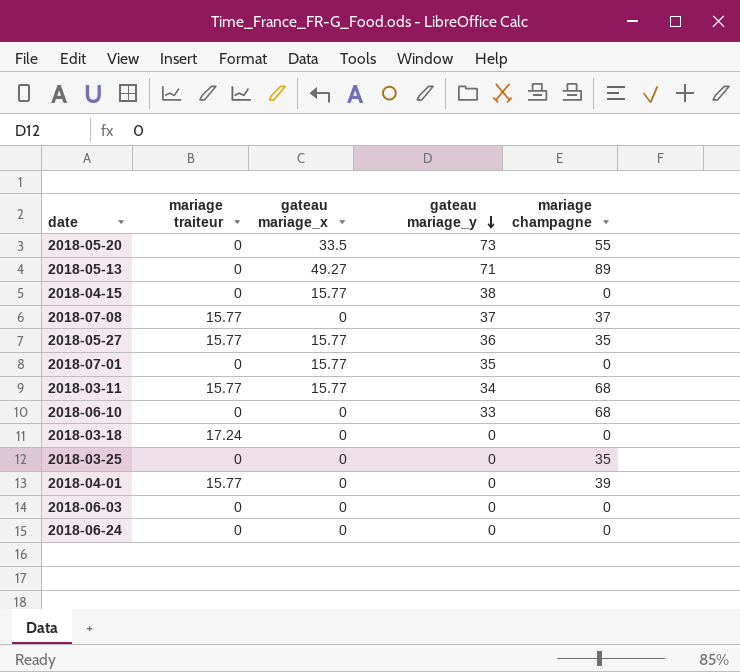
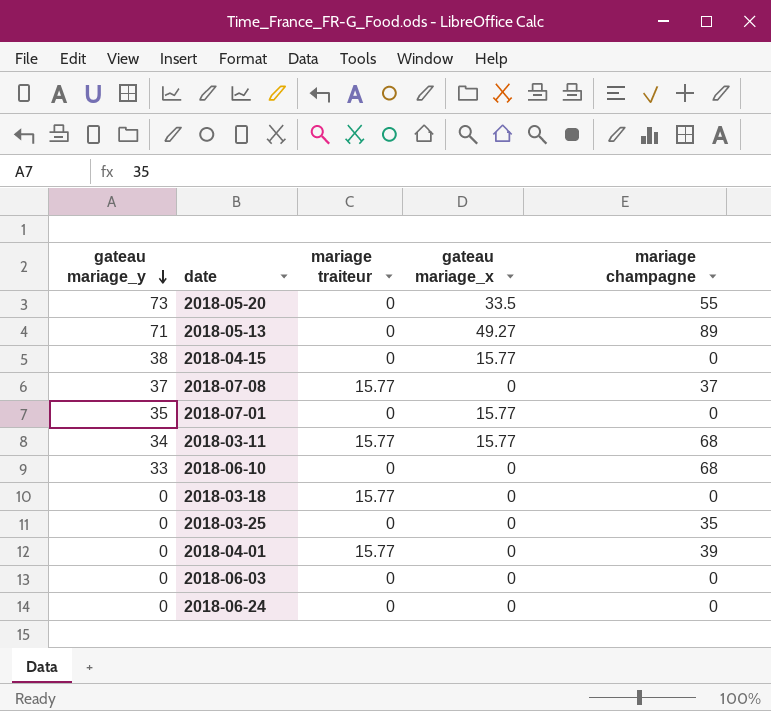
column gateau mariage_y | position: 4 -> 1
row 2018-05-27: 15.77 | 15.77 | 36 | 35 -> none
2018-03-18 | mariage traiteur: 17.24 -> 15.77

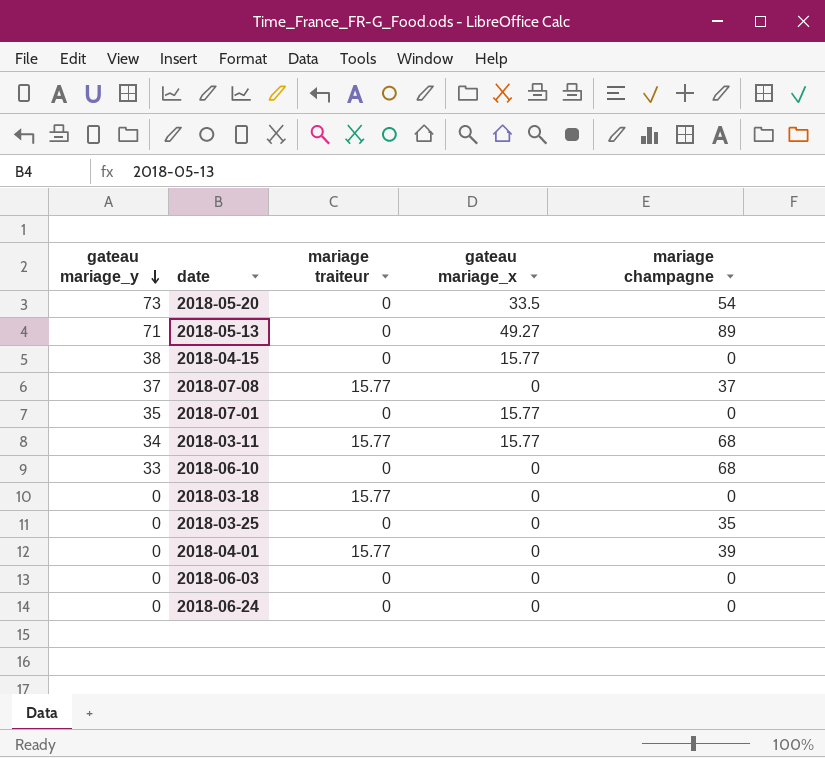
2018-05-20 | mariage champagne: 55 -> 54

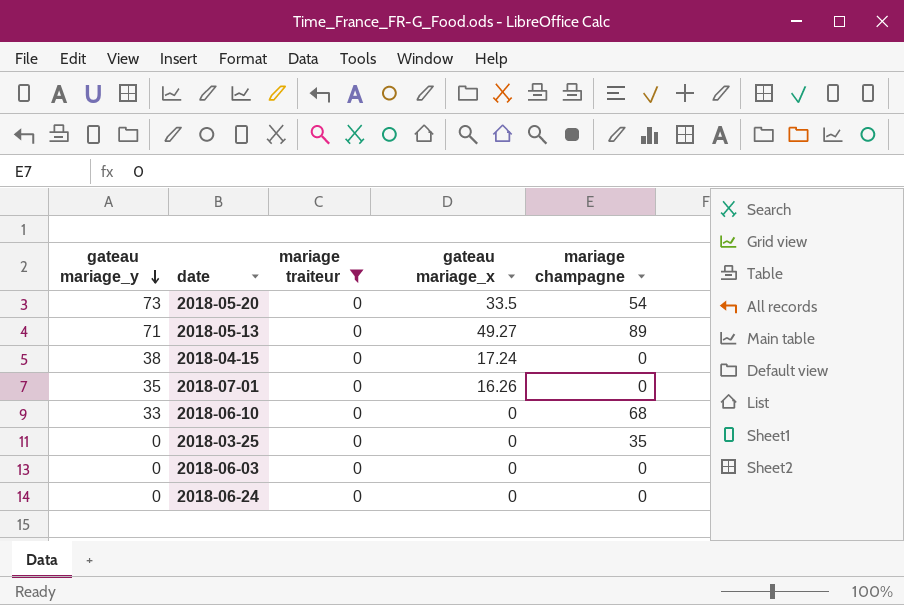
filter: none -> mariage traiteur = 0
2018-04-15 | gateau mariage_x: 15.77 -> 17.24
2018-07-01 | gateau mariage_x: 15.77 -> 16.26

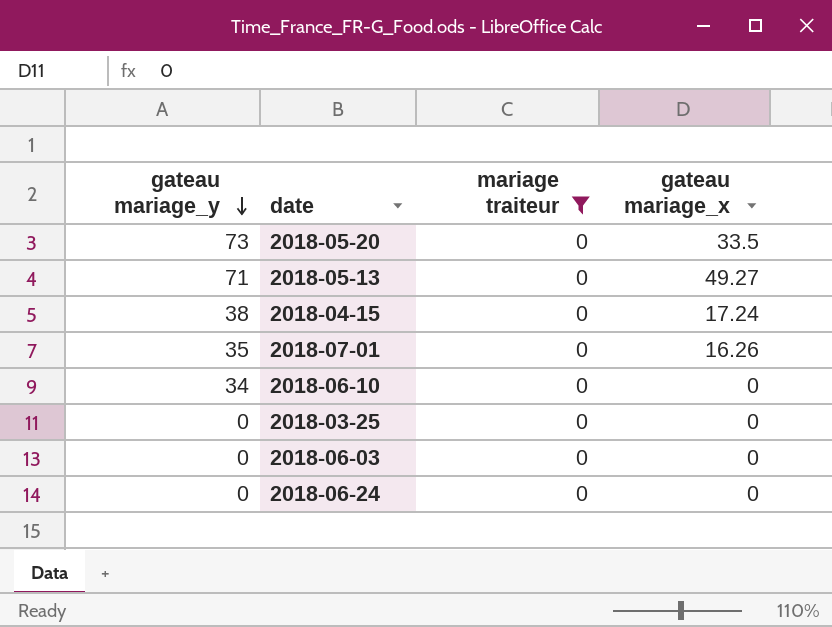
column mariage champagne | position: 5 -> none
2018-06-10 | gateau mariage_y: 33 -> 34

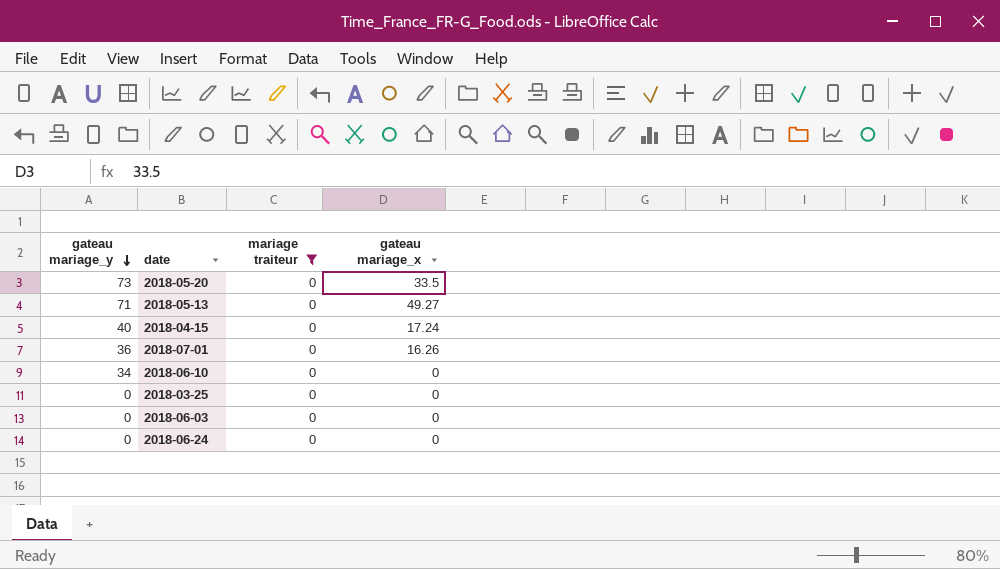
2018-04-15 | gateau mariage_y: 38 -> 40
2018-07-01 | gateau mariage_y: 35 -> 36

